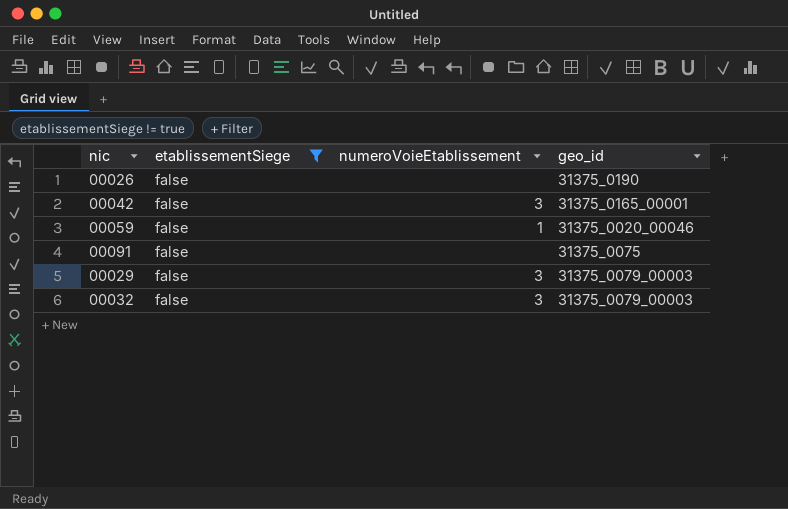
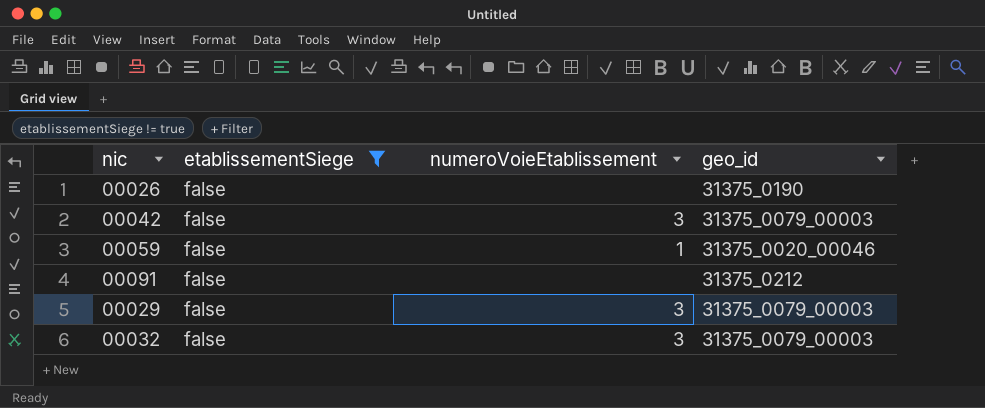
00042 | geo_id: 31375_0165_00001 -> 31375_0079_00003
00091 | geo_id: 31375_0075 -> 31375_0212

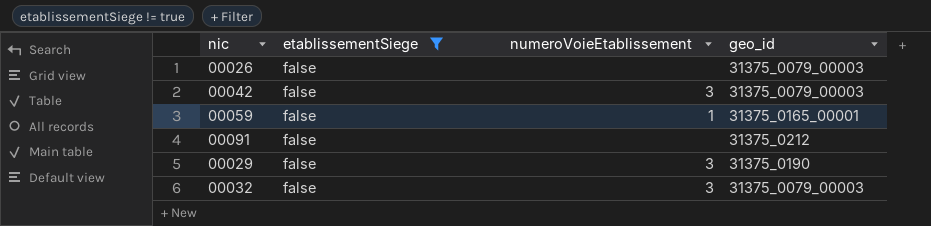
00026 | geo_id: 31375_0190 -> 31375_0079_00003
00059 | geo_id: 31375_0020_00046 -> 31375_0165_00001
00029 | geo_id: 31375_0079_00003 -> 31375_0190

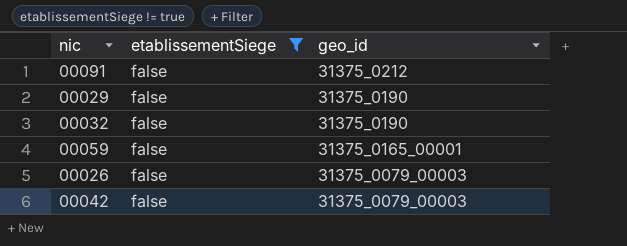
row order: none -> geo_id descending
column numeroVoieEtablissement | position: 3 -> none
00032 | geo_id: 31375_0079_00003 -> 31375_0190

